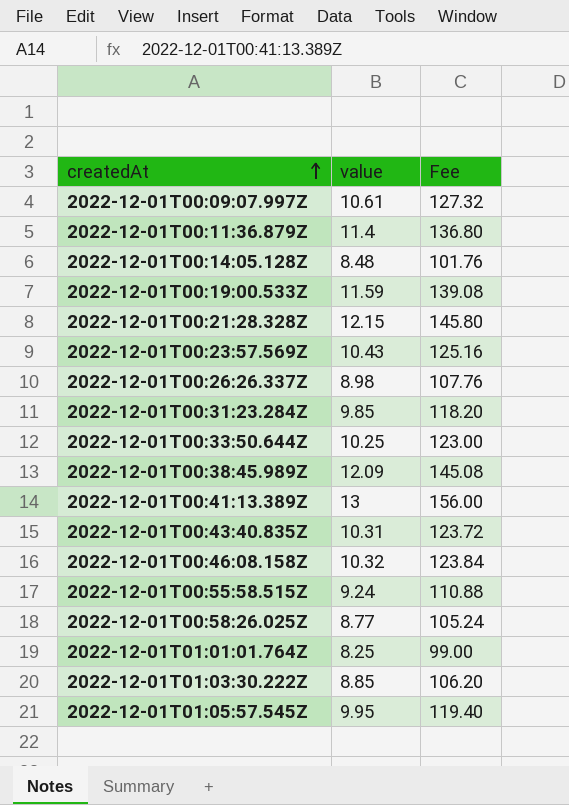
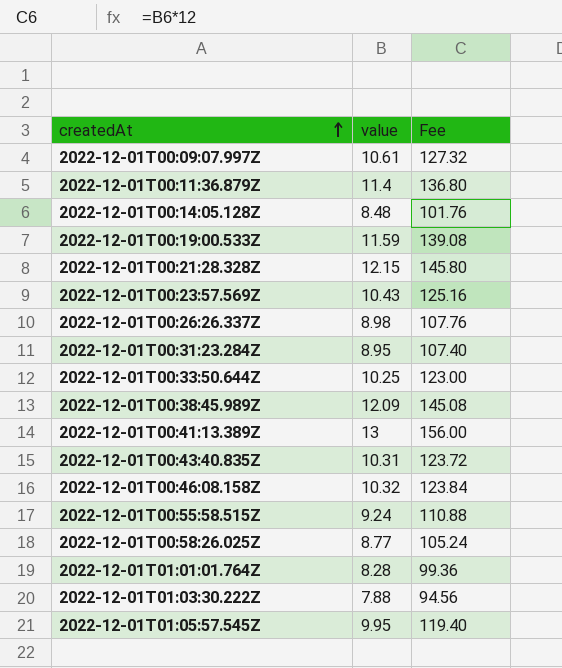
2022-12-01T00:31:23.284Z | value: 9.85 -> 8.95
2022-12-01T00:31:23.284Z | Fee: 118.20 -> 107.40
2022-12-01T01:01:01.764Z | value: 8.25 -> 8.28
2022-12-01T01:01:01.764Z | Fee: 99.00 -> 99.36
2022-12-01T01:03:30.222Z | value: 8.85 -> 7.88
2022-12-01T01:03:30.222Z | Fee: 106.20 -> 94.56

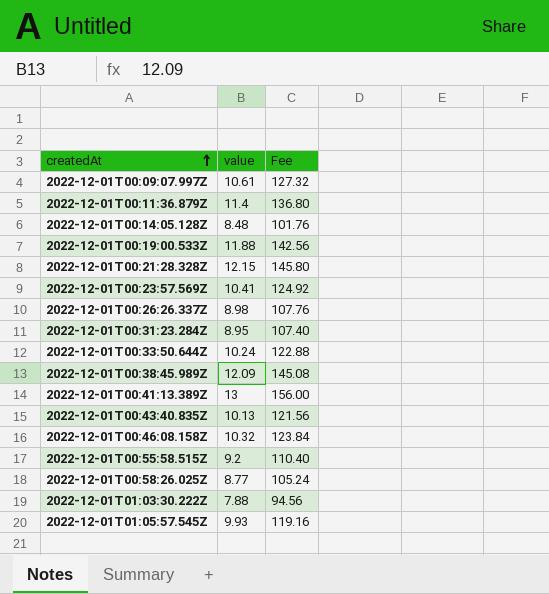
row 2022-12-01T01:01:01.764Z: 8.28 | 99.36 -> none
2022-12-01T00:19:00.533Z | value: 11.59 -> 11.88
2022-12-01T00:19:00.533Z | Fee: 139.08 -> 142.56
2022-12-01T00:23:57.569Z | value: 10.43 -> 10.41
2022-12-01T00:23:57.569Z | Fee: 125.16 -> 124.92
2022-12-01T00:33:50.644Z | value: 10.25 -> 10.24
2022-12-01T00:33:50.644Z | Fee: 123.00 -> 122.88
2022-12-01T00:43:40.835Z | value: 10.31 -> 10.13
2022-12-01T00:43:40.835Z | Fee: 123.72 -> 121.56
2022-12-01T00:55:58.515Z | value: 9.24 -> 9.2
2022-12-01T00:55:58.515Z | Fee: 110.88 -> 110.40
2022-12-01T01:05:57.545Z | value: 9.95 -> 9.93
2022-12-01T01:05:57.545Z | Fee: 119.40 -> 119.16

